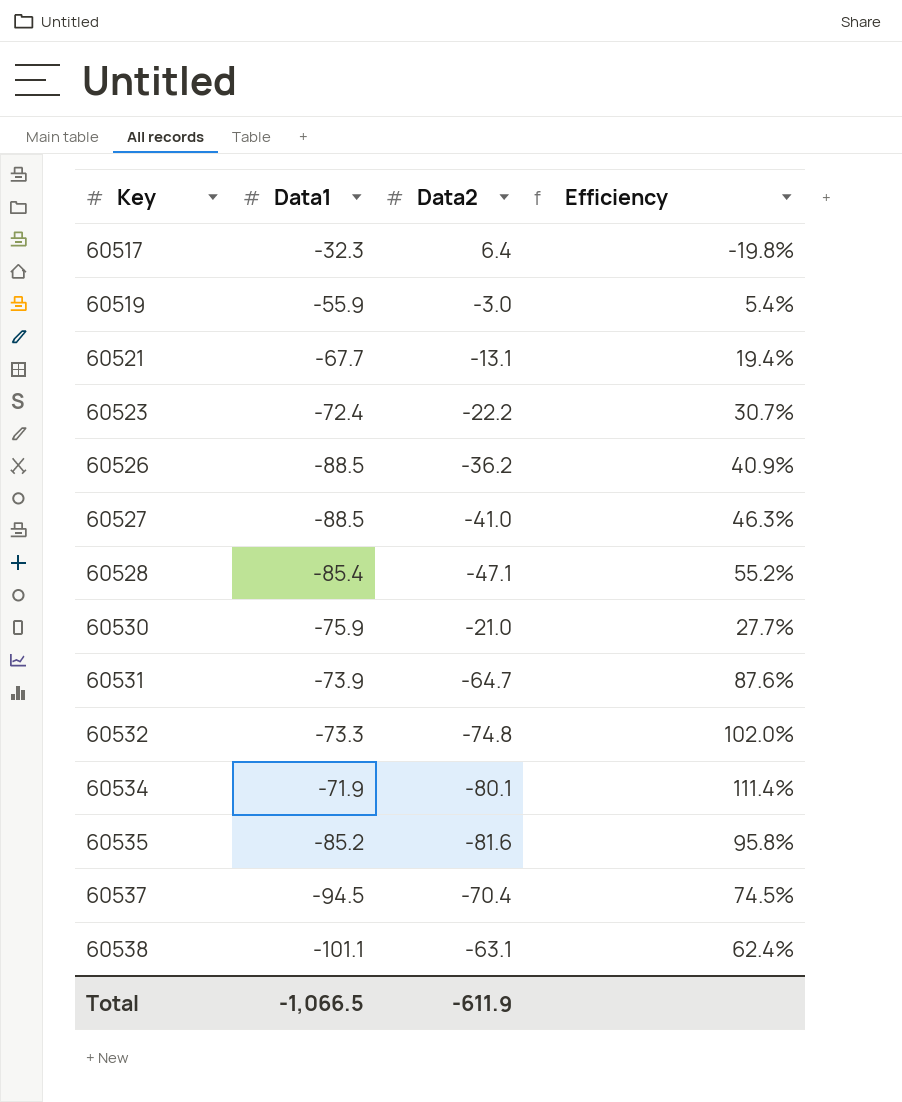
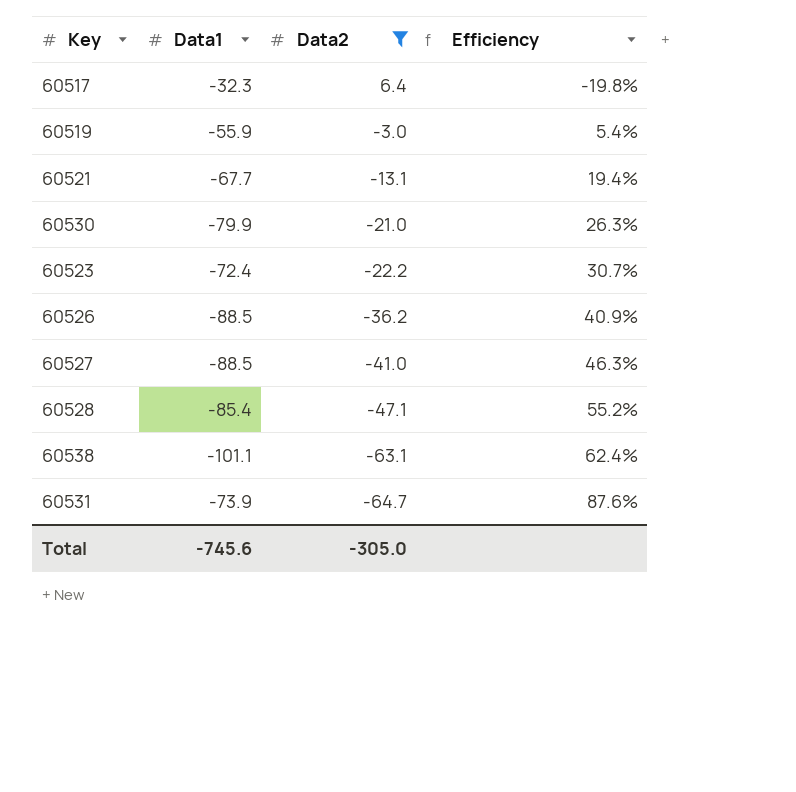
filter: none -> Data2 >= -64.7
row order: Key ascending -> Data2 descending
60530 | Data1: -75.9 -> -79.9
60530 | Efficiency: 27.7% -> 26.3%
Total | Data1: -1,066.5 -> -745.6
Total | Data2: -611.9 -> -305.0

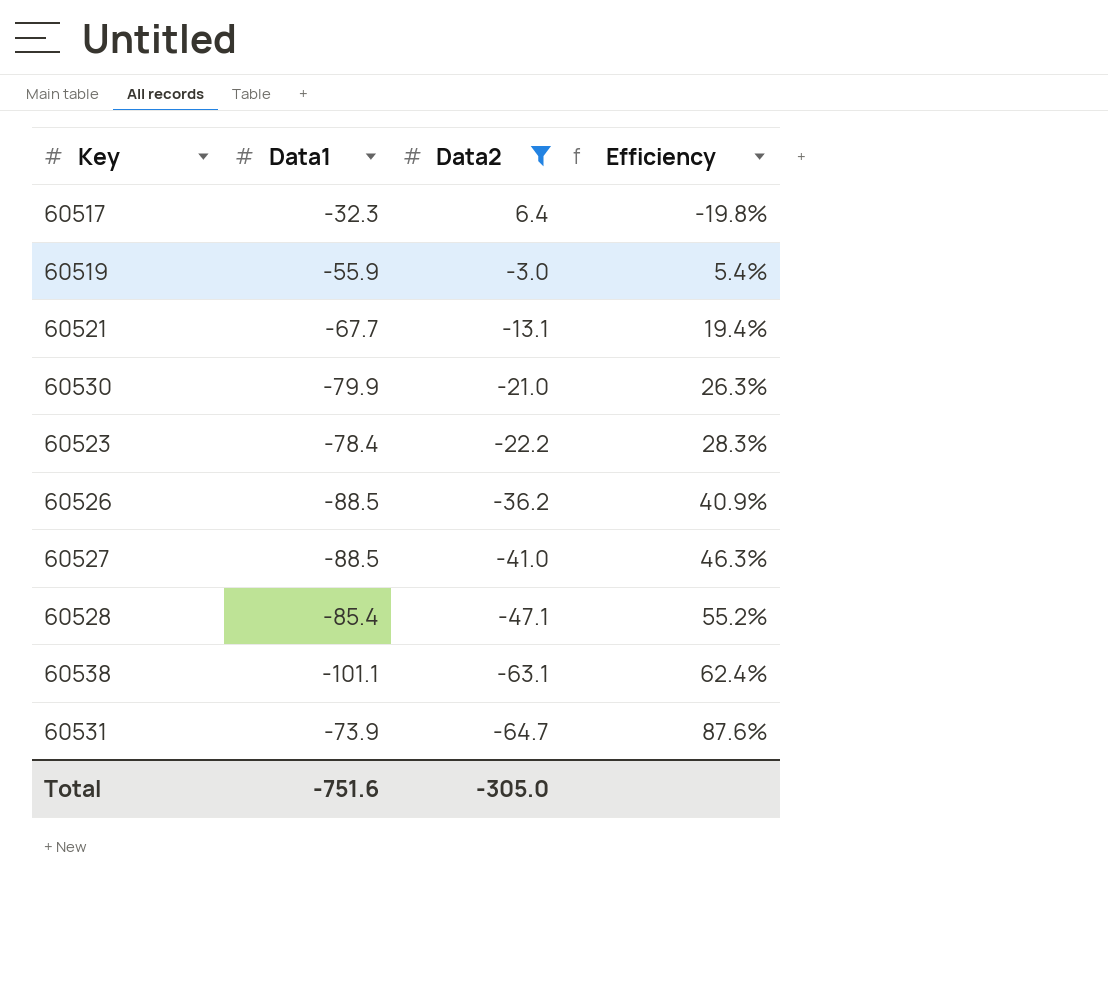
60523 | Data1: -72.4 -> -78.4
60523 | Efficiency: 30.7% -> 28.3%
Total | Data1: -745.6 -> -751.6

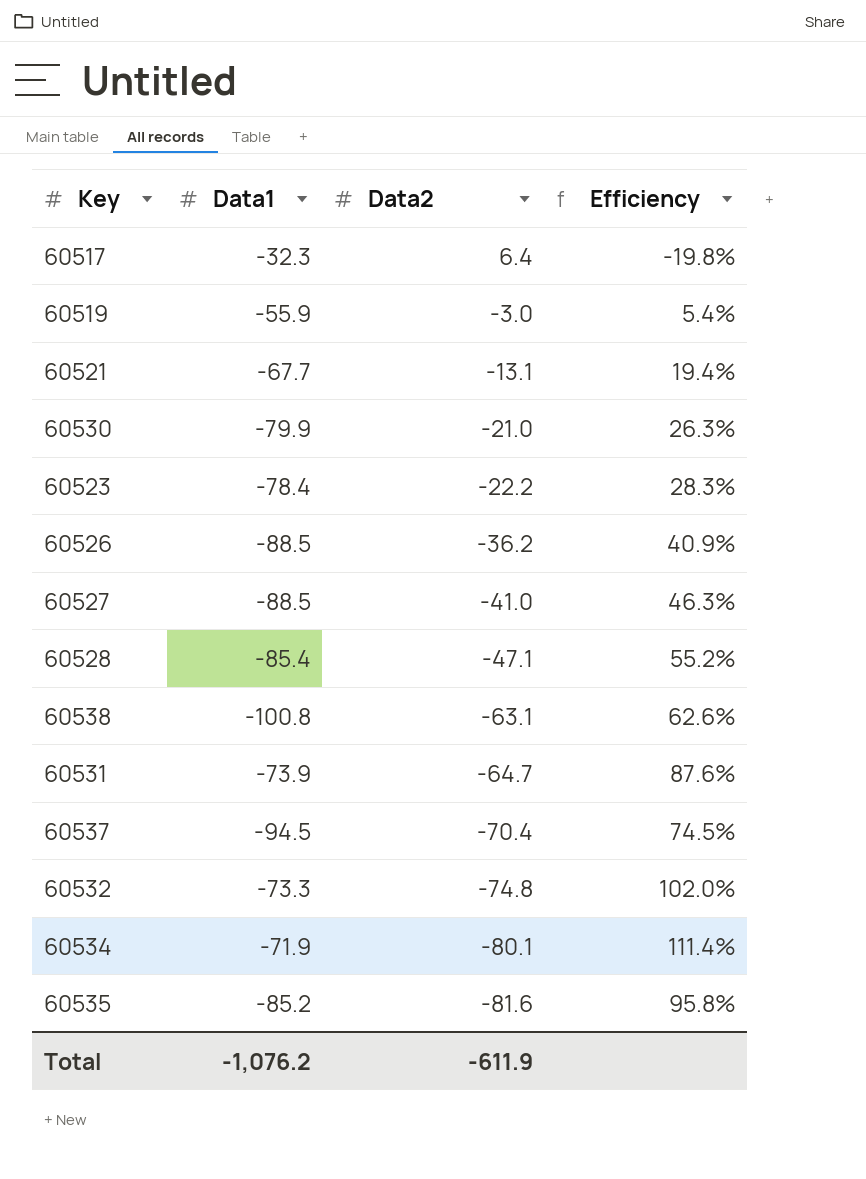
filter: Data2 >= -64.7 -> none
60538 | Data1: -101.1 -> -100.8
60538 | Efficiency: 62.4% -> 62.6%
Total | Data1: -751.6 -> -1,076.2
Total | Data2: -305.0 -> -611.9

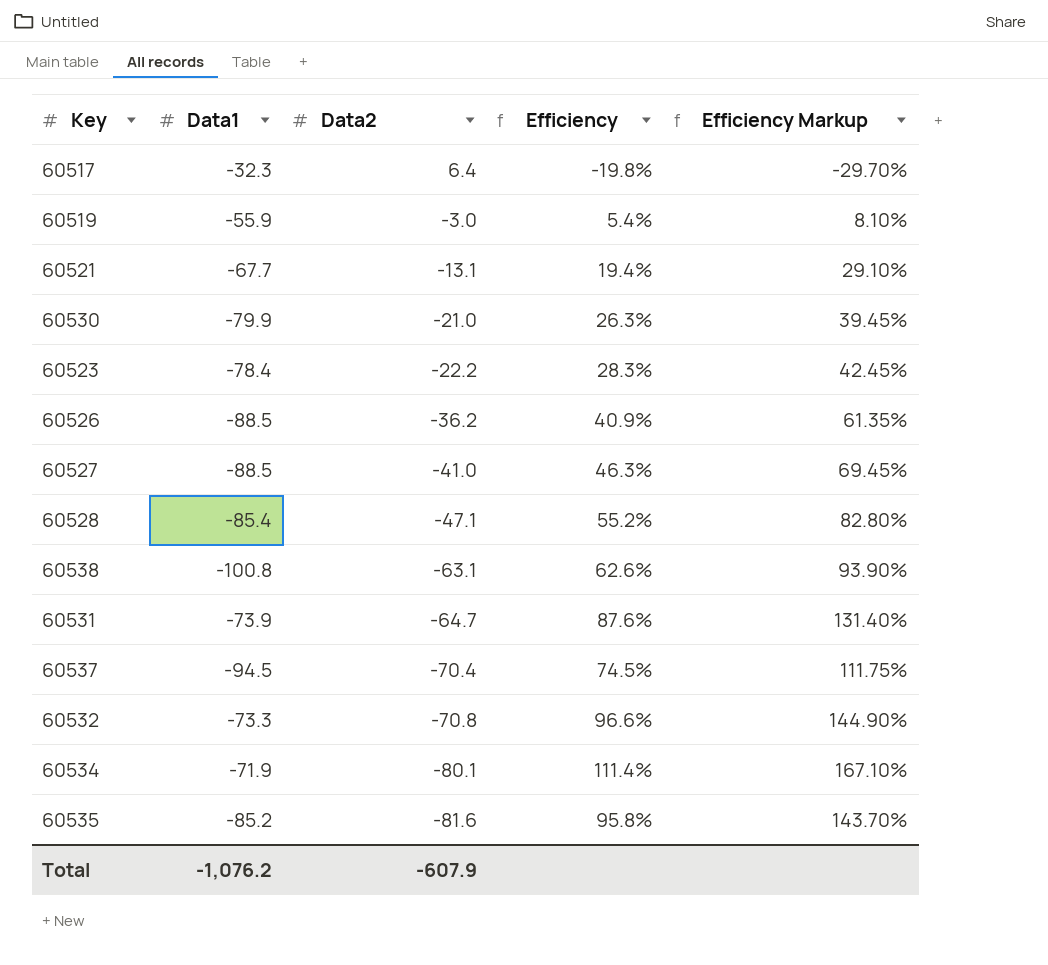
column Efficiency Markup | formula: none -> [Efficiency] * 1.5
60532 | Data2: -74.8 -> -70.8
60532 | Efficiency: 102.0% -> 96.6%
Total | Data2: -611.9 -> -607.9

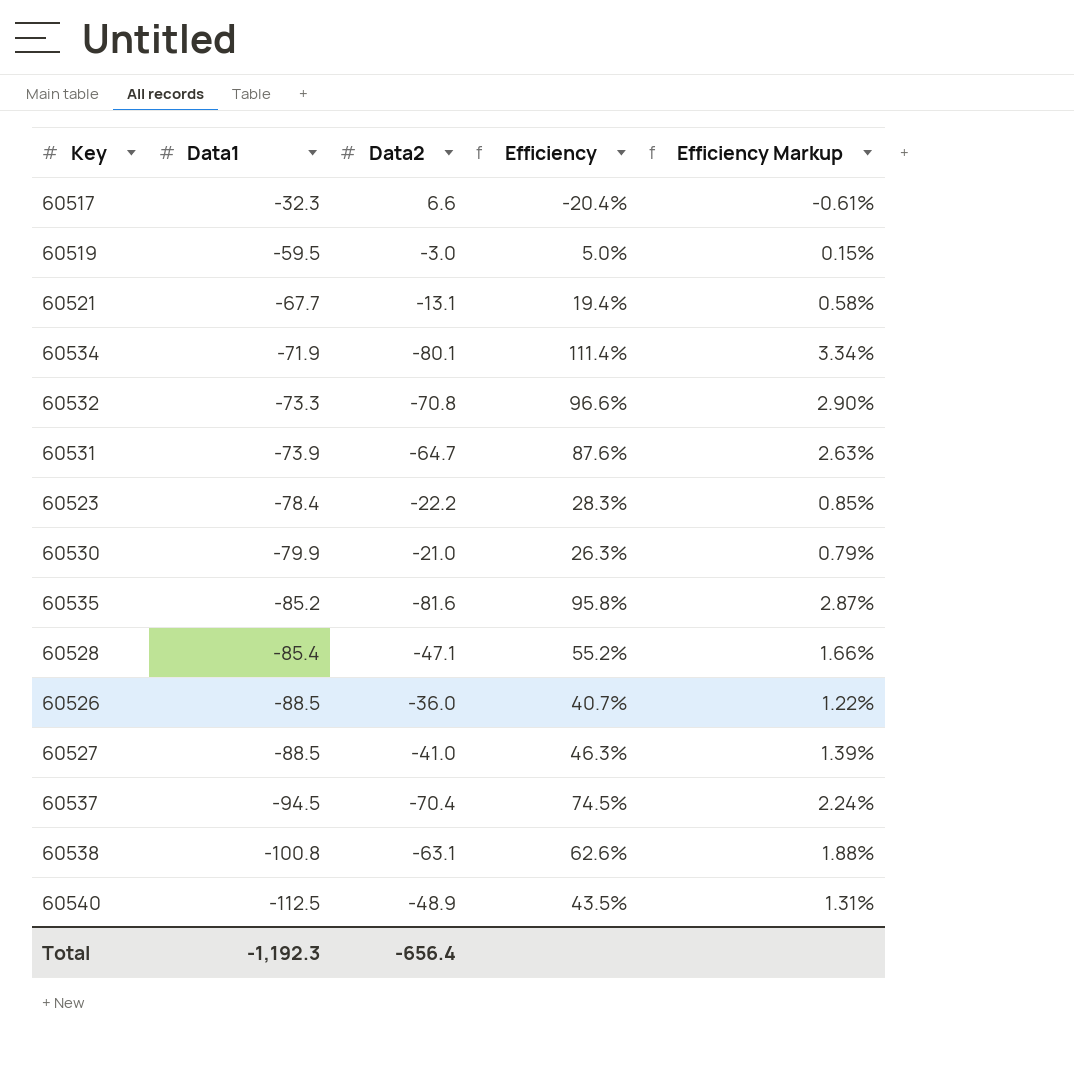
row order: Data2 descending -> Data1 descending
column Efficiency Markup | formula: [Efficiency] * 1.5 -> [Efficiency] * 0.03
60517 | Data2: 6.4 -> 6.6
60517 | Efficiency: -19.8% -> -20.4%
60519 | Data1: -55.9 -> -59.5
60519 | Efficiency: 5.4% -> 5.0%
60526 | Data2: -36.2 -> -36.0
60526 | Efficiency: 40.9% -> 40.7%
row 60540: none -> -112.5 | -48.9 | 43.5% | 1.31%
Total | Data1: -1,076.2 -> -1,192.3
Total | Data2: -607.9 -> -656.4

